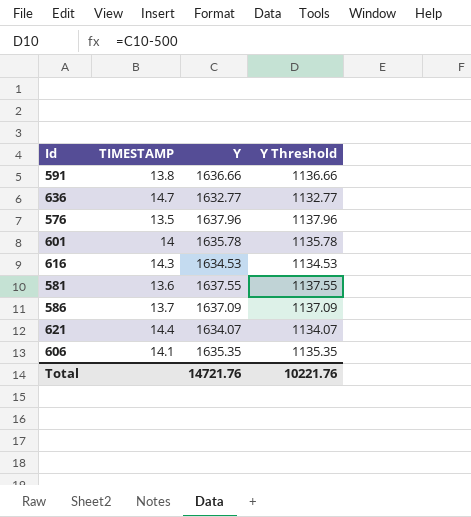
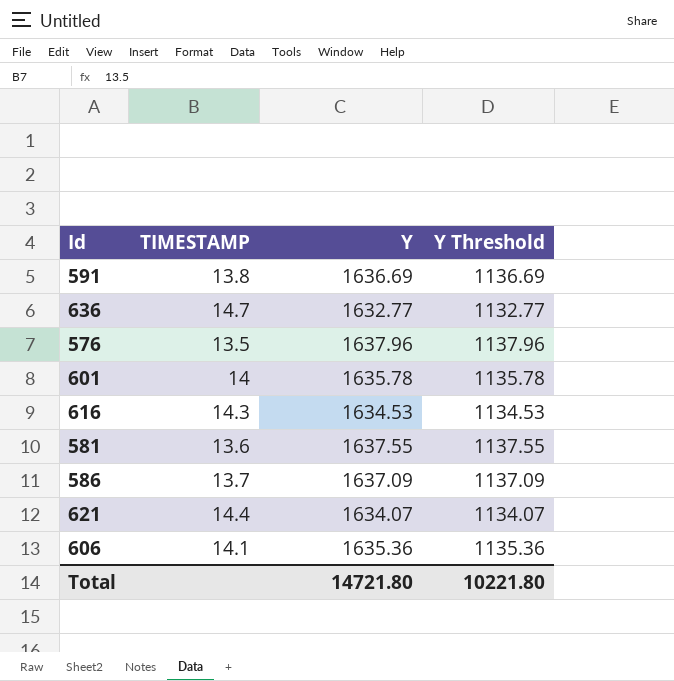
591 | Y: 1636.66 -> 1636.69
591 | Y Threshold: 1136.66 -> 1136.69
606 | Y: 1635.35 -> 1635.36
606 | Y Threshold: 1135.35 -> 1135.36
Total | Y: 14721.76 -> 14721.80
Total | Y Threshold: 10221.76 -> 10221.80

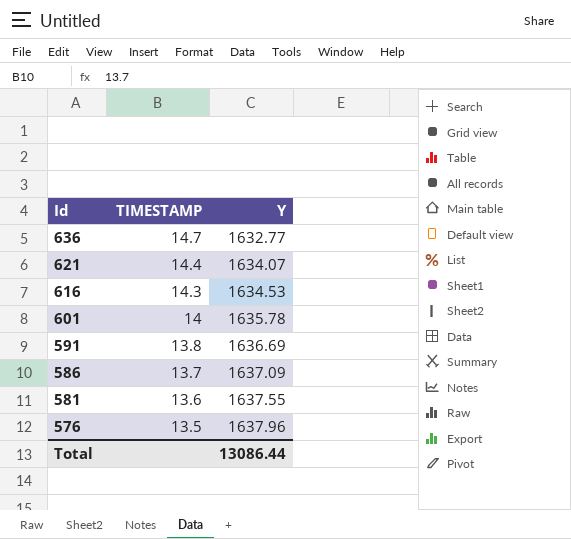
row order: none -> Id descending
column Y Threshold | formula: [Y] - 500 -> none
row 606: 14.1 | 1635.36 | 1135.36 -> none
Total | Y: 14721.80 -> 13086.44

